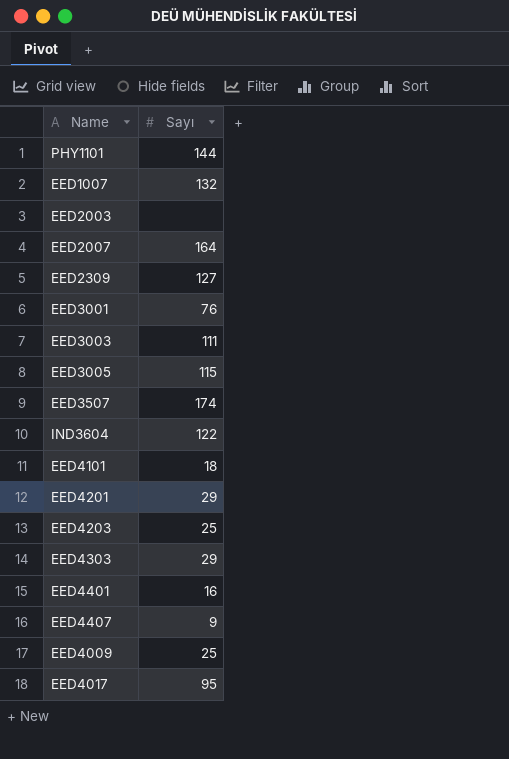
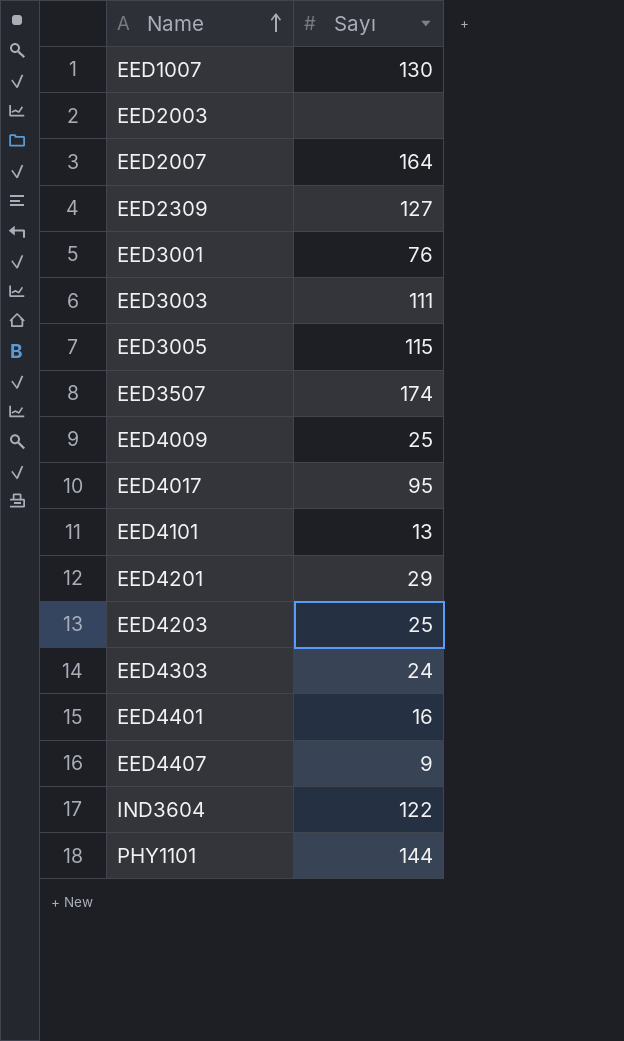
row order: none -> Name ascending
EED1007 | Sayı: 132 -> 130
EED4101 | Sayı: 18 -> 13
EED4303 | Sayı: 29 -> 24

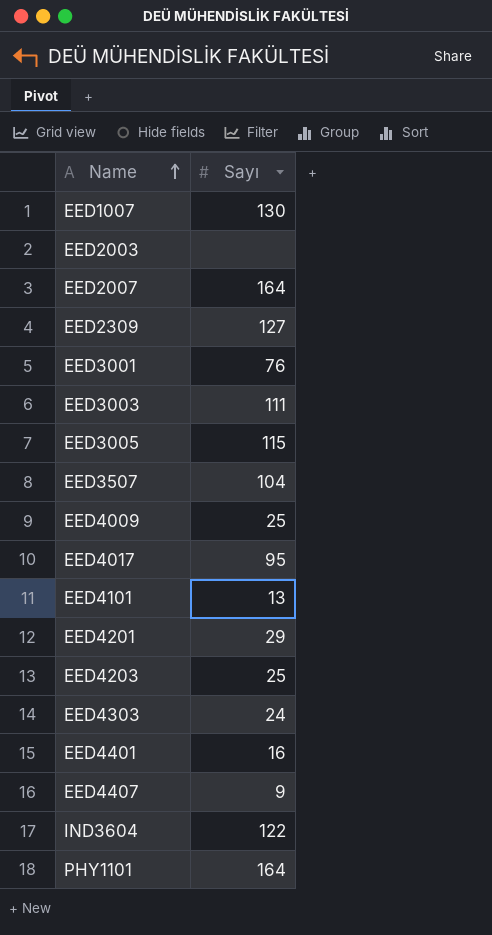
EED3507 | Sayı: 174 -> 104
PHY1101 | Sayı: 144 -> 164

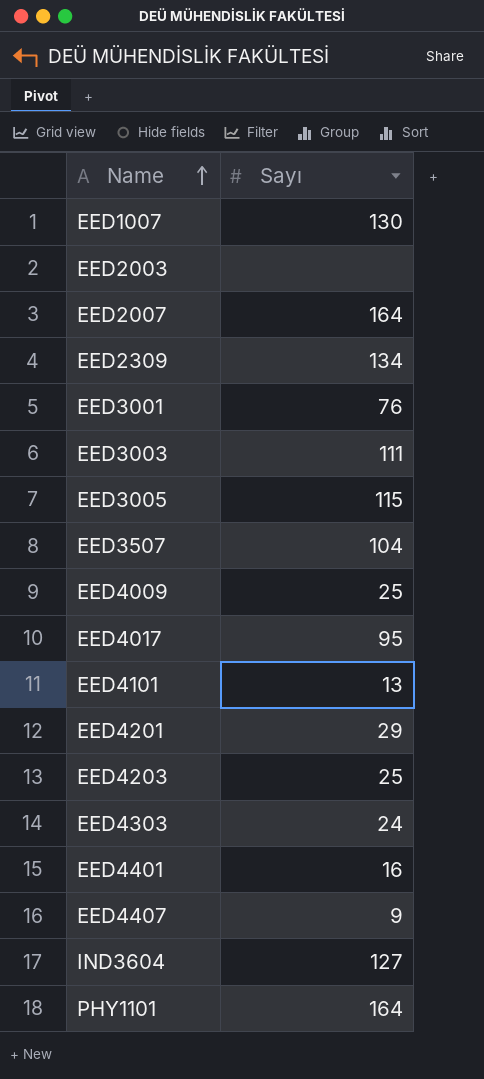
EED2309 | Sayı: 127 -> 134
IND3604 | Sayı: 122 -> 127

